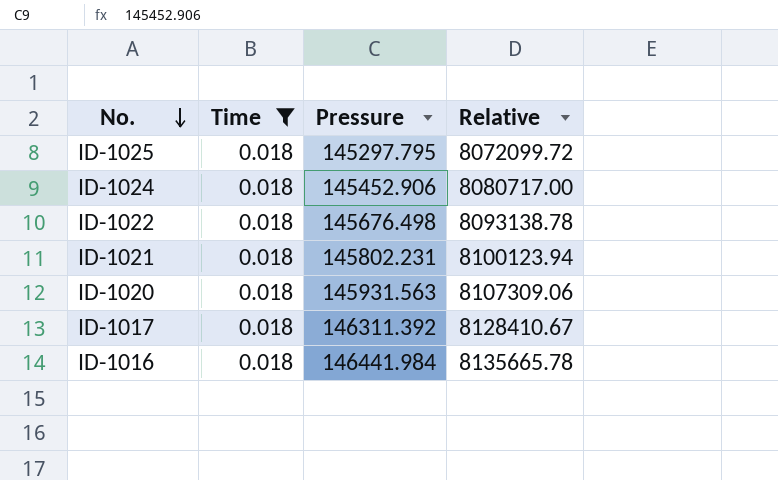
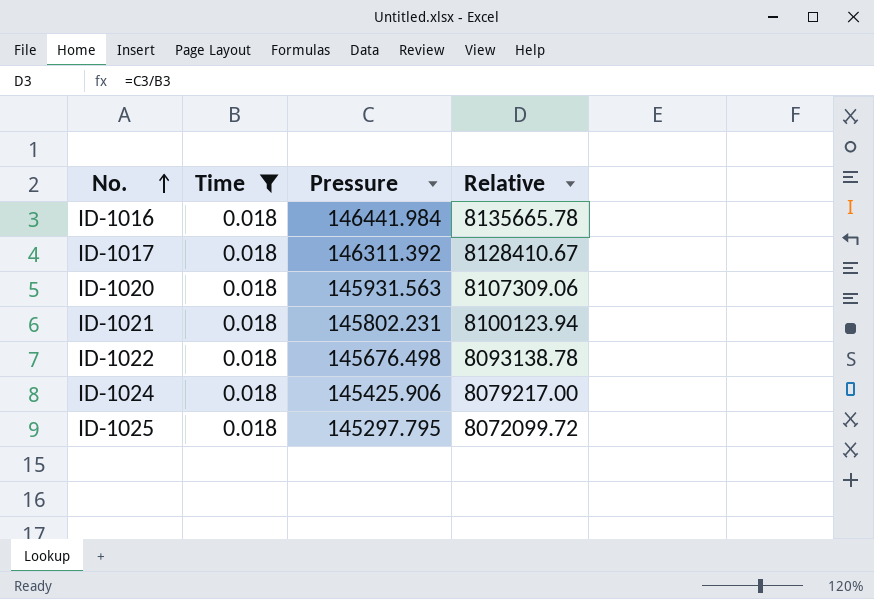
row order: No. descending -> No. ascending
ID-1024 | Pressure: 145452.906 -> 145425.906
ID-1024 | Relative: 8080717.00 -> 8079217.00

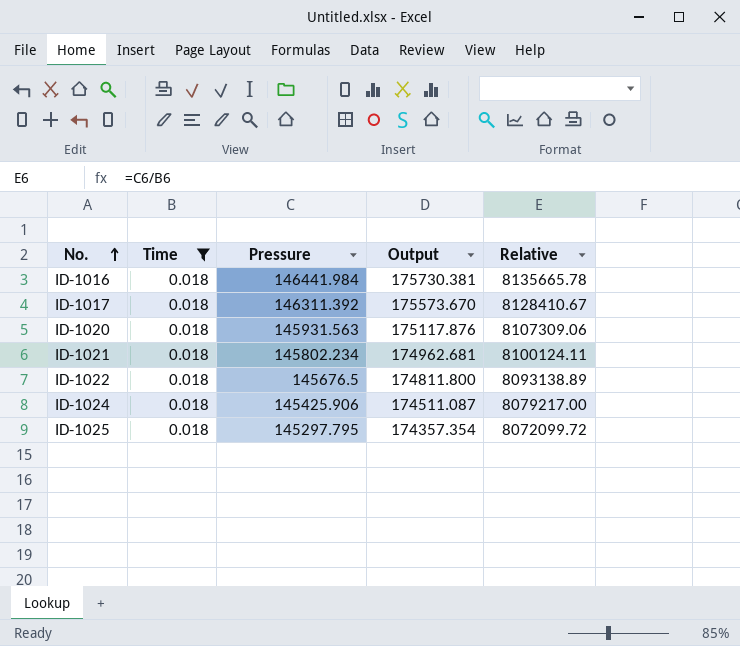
column Output | formula: none -> [Pressure] * 1.2
ID-1021 | Pressure: 145802.231 -> 145802.234
ID-1021 | Relative: 8100123.94 -> 8100124.11
ID-1022 | Pressure: 145676.498 -> 145676.5
ID-1022 | Relative: 8093138.78 -> 8093138.89

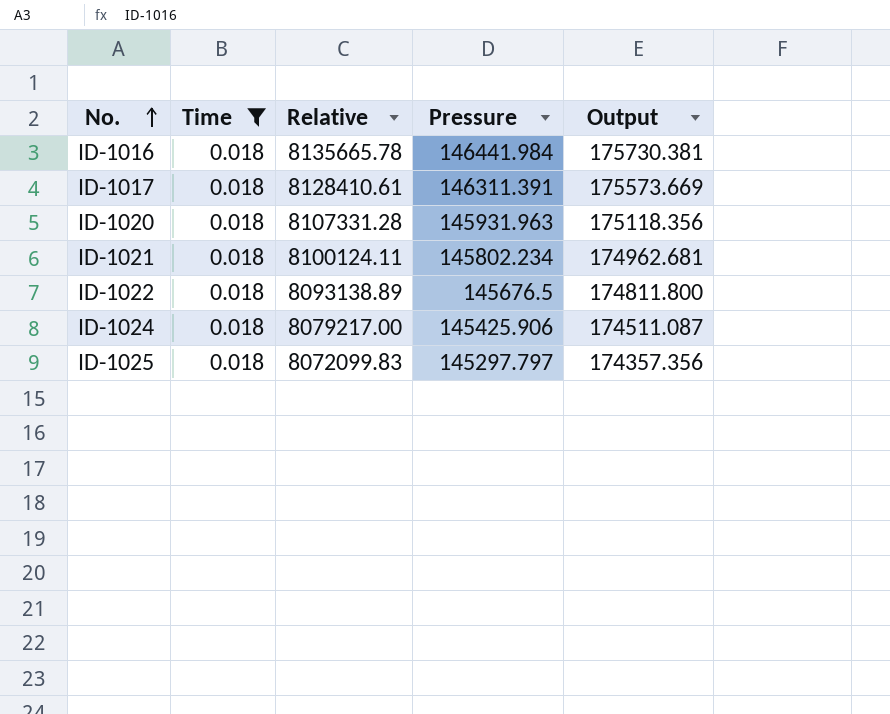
column Relative | position: 5 -> 3
ID-1017 | Relative: 8128410.67 -> 8128410.61
ID-1017 | Pressure: 146311.392 -> 146311.391
ID-1017 | Output: 175573.670 -> 175573.669
ID-1020 | Relative: 8107309.06 -> 8107331.28
ID-1020 | Pressure: 145931.563 -> 145931.963
ID-1020 | Output: 175117.876 -> 175118.356
ID-1025 | Relative: 8072099.72 -> 8072099.83
ID-1025 | Pressure: 145297.795 -> 145297.797
ID-1025 | Output: 174357.354 -> 174357.356

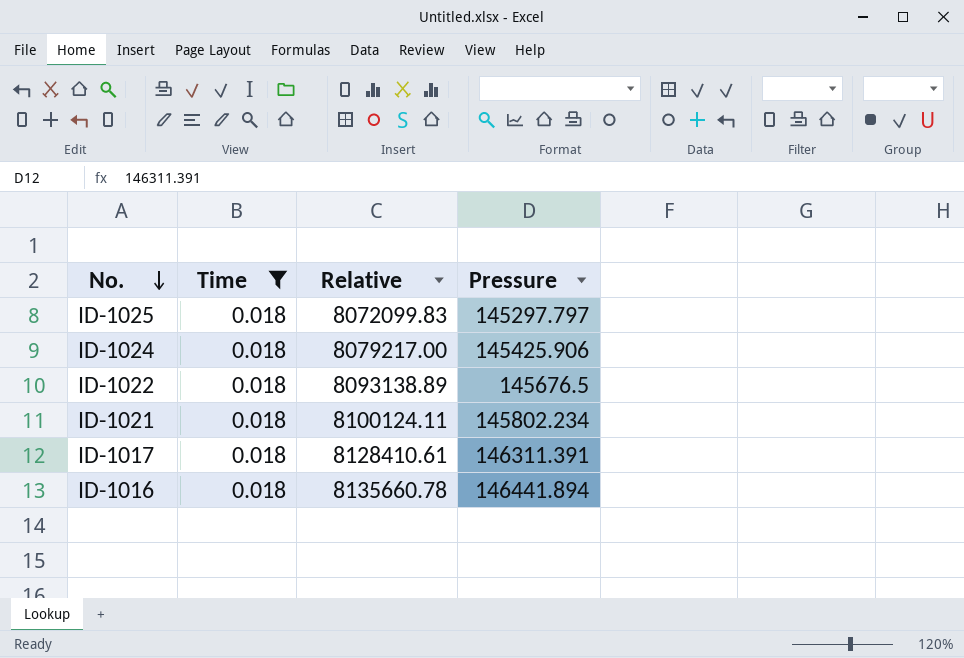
row order: No. ascending -> No. descending
column Output | formula: [Pressure] * 1.2 -> none
row ID-1020: 0.018 | 8107331.28 | 145931.963 | 175118.356 -> none
ID-1016 | Relative: 8135665.78 -> 8135660.78
ID-1016 | Pressure: 146441.984 -> 146441.894

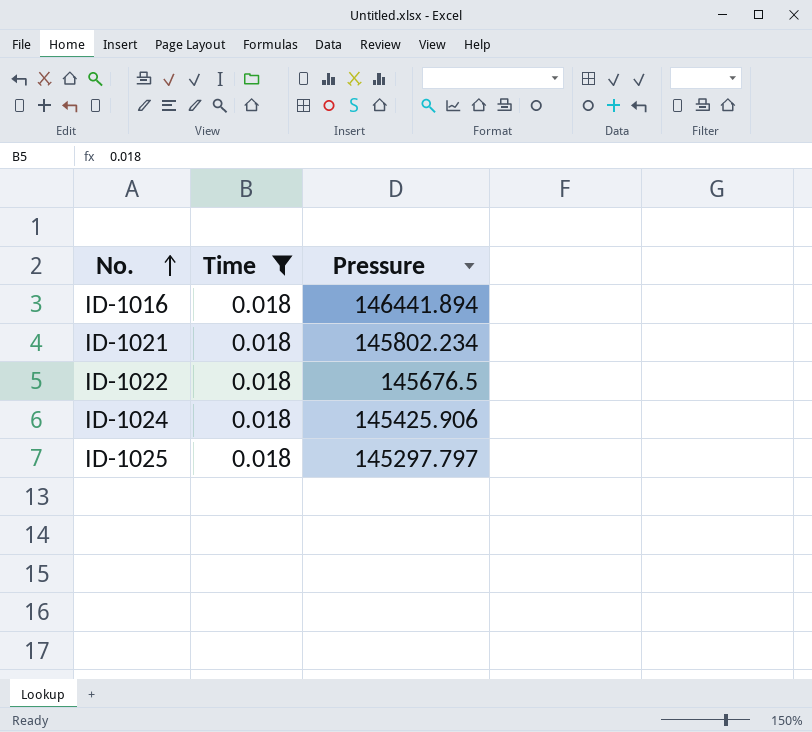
row order: No. descending -> No. ascending
column Relative | formula: [Pressure] / [Time] -> none
row ID-1017: 0.018 | 8128410.61 | 146311.391 -> none

